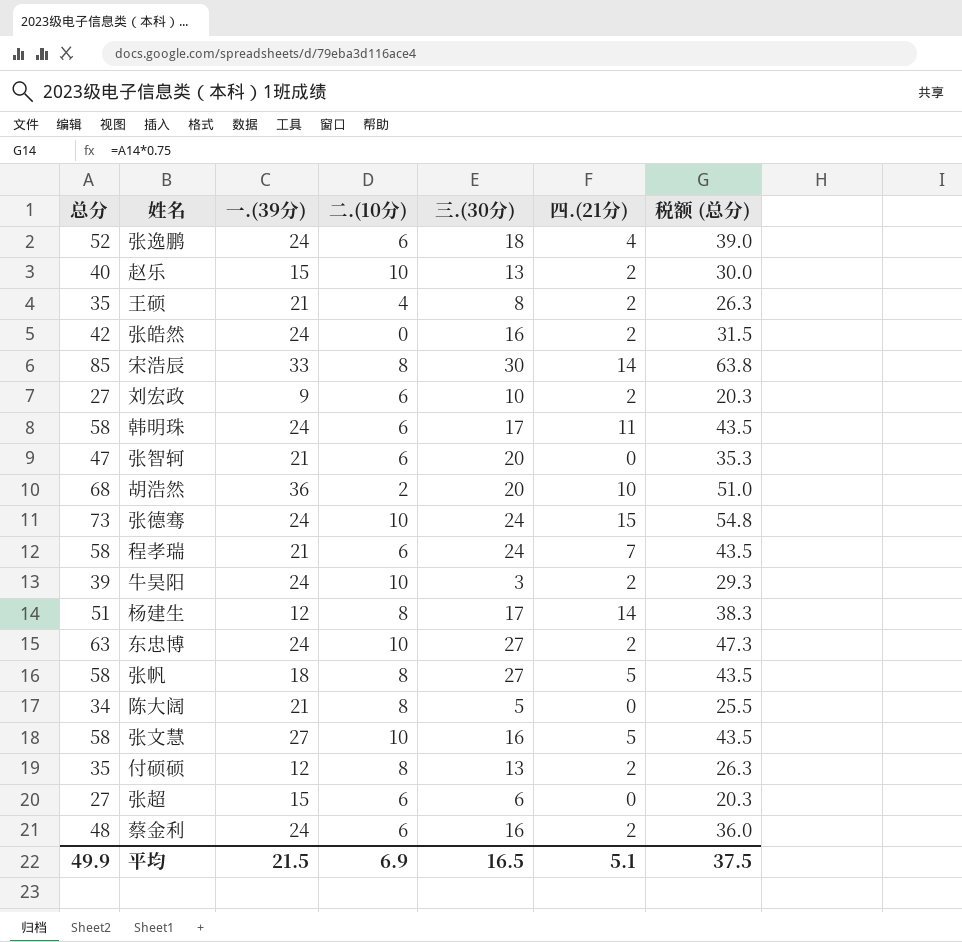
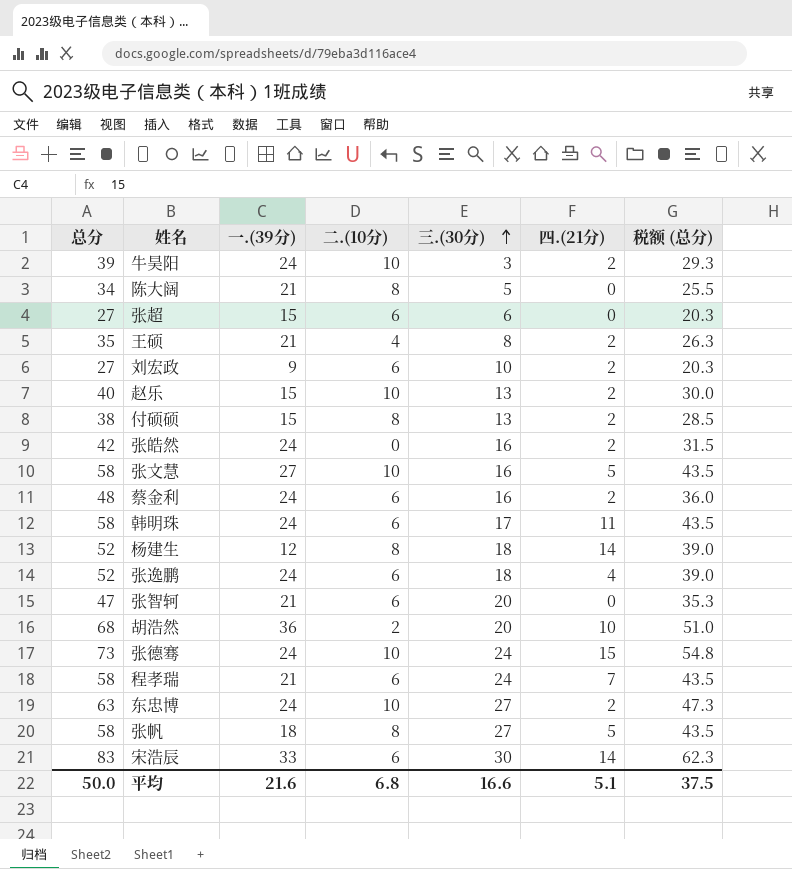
row order: none -> 三.(30分) ascending
付硕硕 | 总分: 35 -> 38
付硕硕 | 一.(39分): 12 -> 15
付硕硕 | 税额 (总分): 26.3 -> 28.5
杨建生 | 总分: 51 -> 52
杨建生 | 三.(30分): 17 -> 18
杨建生 | 税额 (总分): 38.3 -> 39.0
宋浩辰 | 总分: 85 -> 83
宋浩辰 | 二.(10分): 8 -> 6
宋浩辰 | 税额 (总分): 63.8 -> 62.3
平均 | 总分: 49.9 -> 50.0
平均 | 一.(39分): 21.5 -> 21.6
平均 | 二.(10分): 6.9 -> 6.8
平均 | 三.(30分): 16.5 -> 16.6

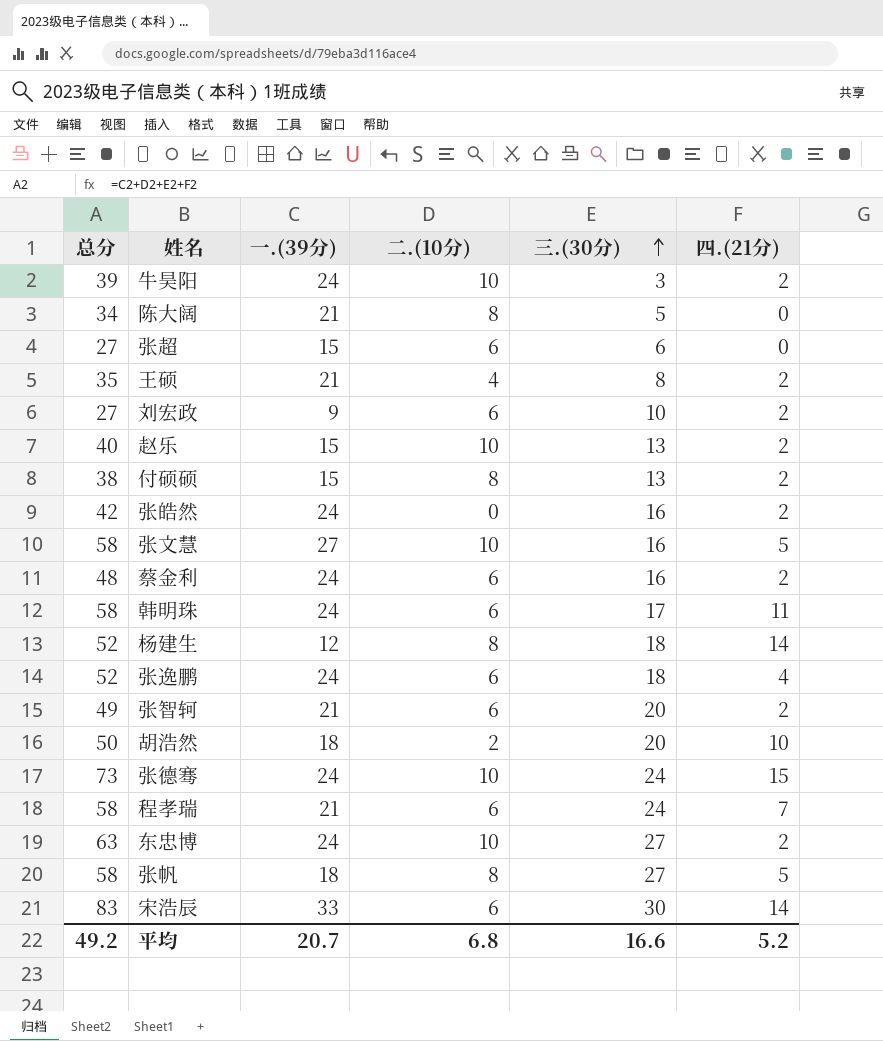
column 税额 (总分) | formula: [总分] * 0.75 -> none
张智轲 | 总分: 47 -> 49
张智轲 | 四.(21分): 0 -> 2
胡浩然 | 总分: 68 -> 50
胡浩然 | 一.(39分): 36 -> 18
平均 | 总分: 50.0 -> 49.2
平均 | 一.(39分): 21.6 -> 20.7
平均 | 四.(21分): 5.1 -> 5.2

